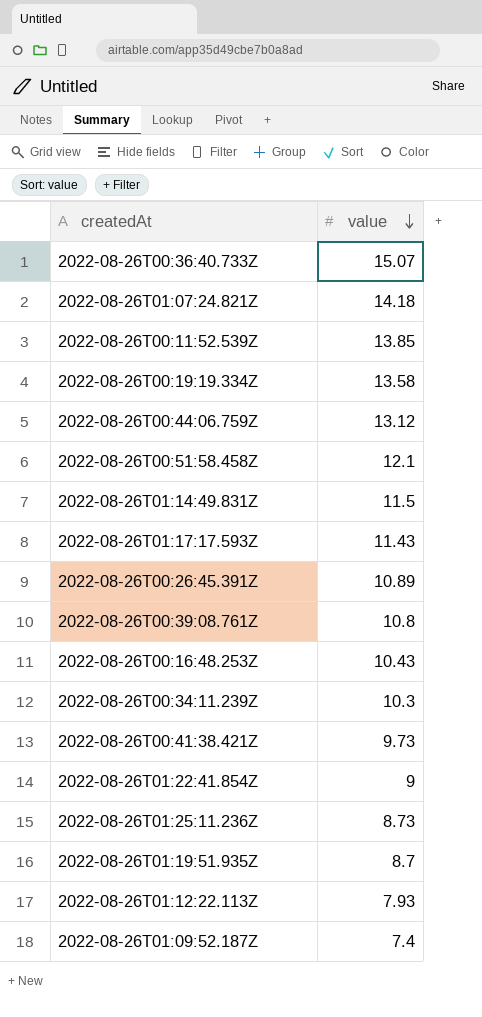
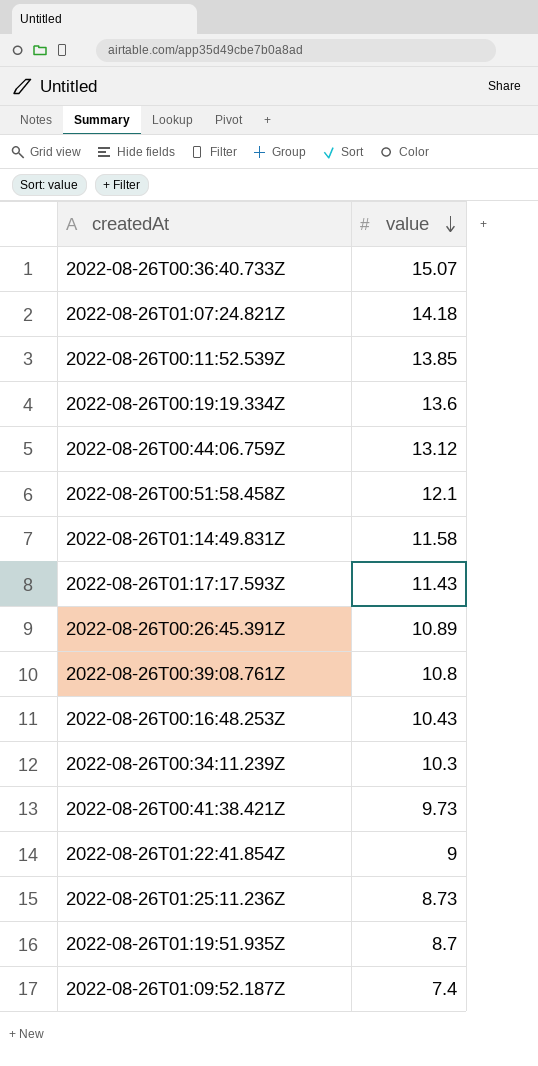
row 2022-08-26T01:12:22.113Z: 7.93 -> none
2022-08-26T00:19:19.334Z | value: 13.58 -> 13.6
2022-08-26T01:14:49.831Z | value: 11.5 -> 11.58

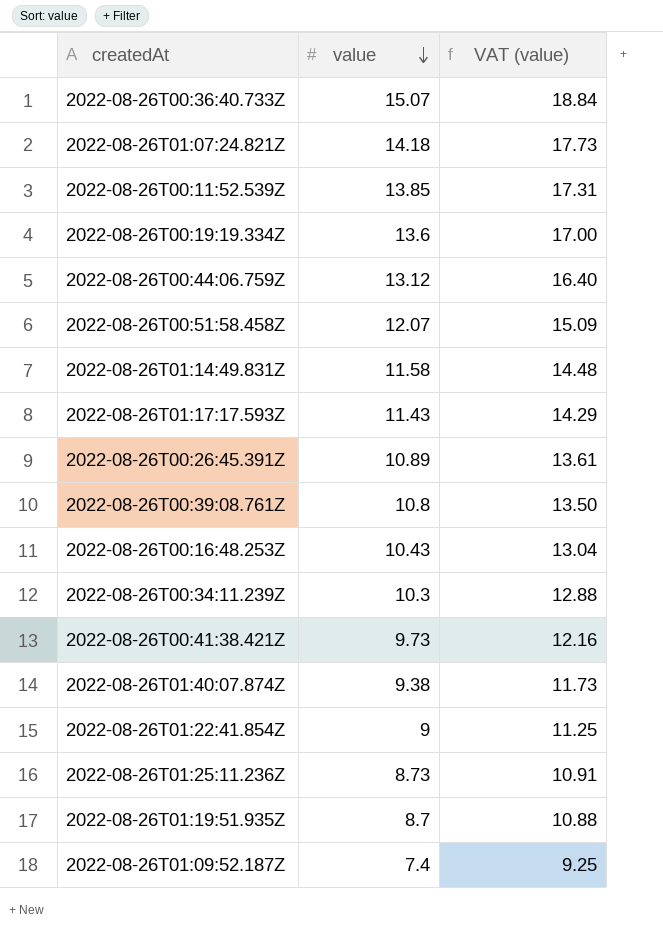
column VAT (value) | formula: none -> [value] * 1.25
2022-08-26T00:51:58.458Z | value: 12.1 -> 12.07
row 2022-08-26T01:40:07.874Z: none -> 9.38 | 11.73

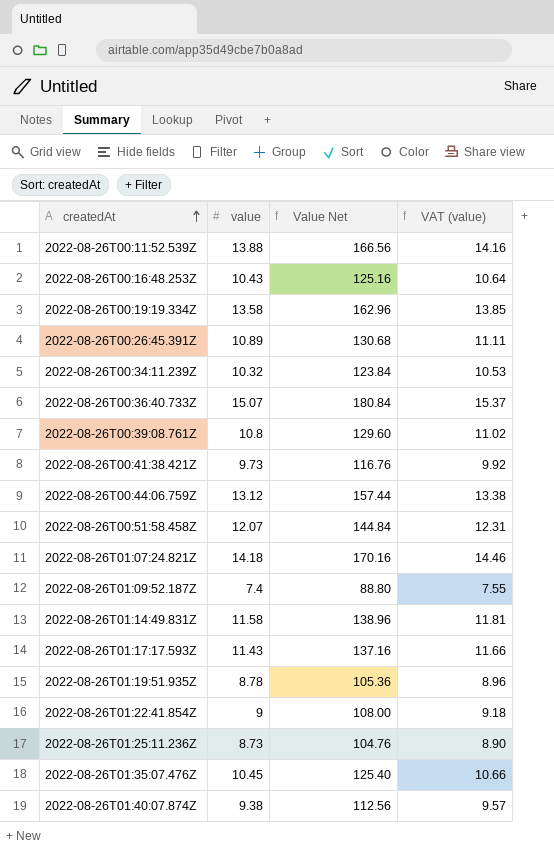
row order: value descending -> createdAt ascending
column Value Net | formula: none -> [value] * 12
column VAT (value) | formula: [value] * 1.25 -> [value] * 1.02
2022-08-26T00:11:52.539Z | value: 13.85 -> 13.88
2022-08-26T00:19:19.334Z | value: 13.6 -> 13.58
2022-08-26T00:34:11.239Z | value: 10.3 -> 10.32
2022-08-26T01:19:51.935Z | value: 8.7 -> 8.78
row 2022-08-26T01:35:07.476Z: none -> 10.45 | 125.40 | 10.66

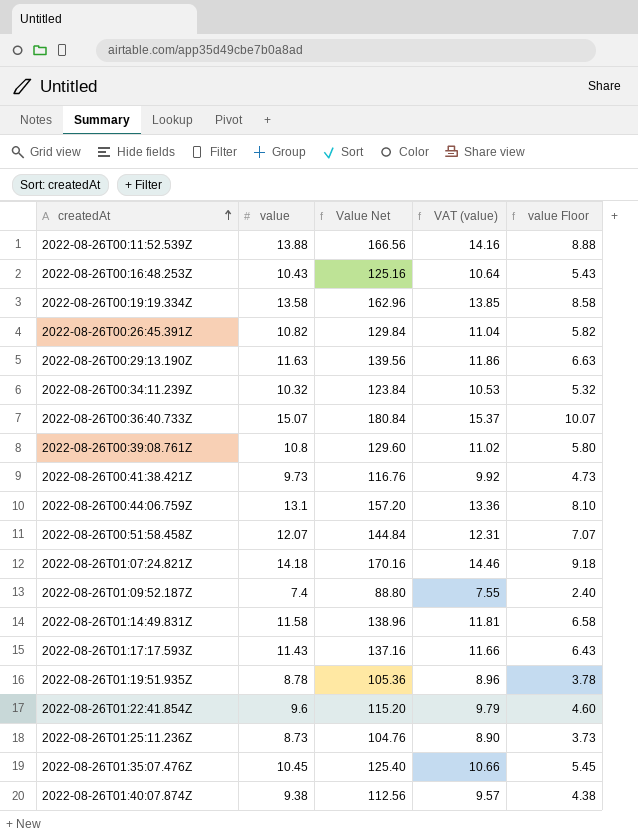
column value Floor | formula: none -> [value] - 5
2022-08-26T00:26:45.391Z | value: 10.89 -> 10.82
2022-08-26T00:26:45.391Z | Value Net: 130.68 -> 129.84
2022-08-26T00:26:45.391Z | VAT (value): 11.11 -> 11.04
row 2022-08-26T00:29:13.190Z: none -> 11.63 | 139.56 | 11.86 | 6.63
2022-08-26T00:44:06.759Z | value: 13.12 -> 13.1
2022-08-26T00:44:06.759Z | Value Net: 157.44 -> 157.20
2022-08-26T00:44:06.759Z | VAT (value): 13.38 -> 13.36
2022-08-26T01:22:41.854Z | value: 9 -> 9.6
2022-08-26T01:22:41.854Z | Value Net: 108.00 -> 115.20
2022-08-26T01:22:41.854Z | VAT (value): 9.18 -> 9.79

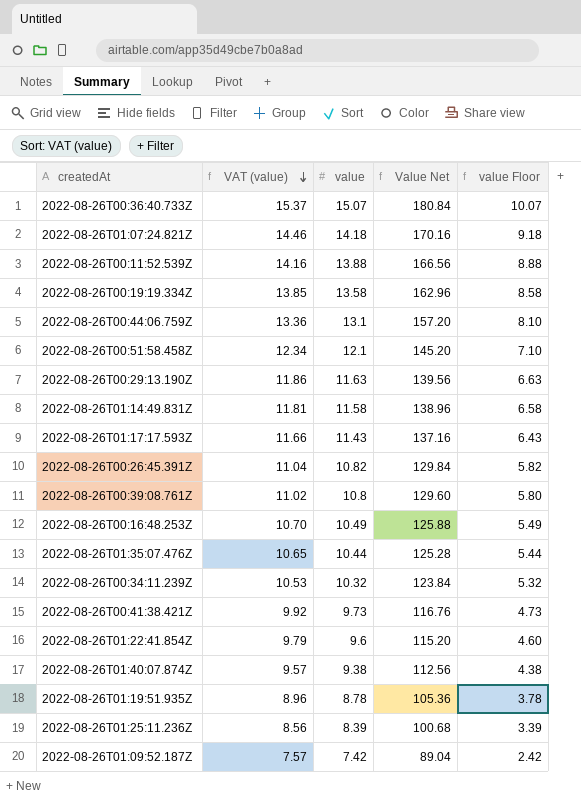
row order: createdAt ascending -> VAT (value) descending
column VAT (value) | position: 4 -> 2
2022-08-26T00:51:58.458Z | VAT (value): 12.31 -> 12.34
2022-08-26T00:51:58.458Z | value: 12.07 -> 12.1
2022-08-26T00:51:58.458Z | Value Net: 144.84 -> 145.20
2022-08-26T00:51:58.458Z | value Floor: 7.07 -> 7.10
2022-08-26T00:16:48.253Z | VAT (value): 10.64 -> 10.70
2022-08-26T00:16:48.253Z | value: 10.43 -> 10.49
2022-08-26T00:16:48.253Z | Value Net: 125.16 -> 125.88
2022-08-26T00:16:48.253Z | value Floor: 5.43 -> 5.49
2022-08-26T01:35:07.476Z | VAT (value): 10.66 -> 10.65
2022-08-26T01:35:07.476Z | value: 10.45 -> 10.44
2022-08-26T01:35:07.476Z | Value Net: 125.40 -> 125.28
2022-08-26T01:35:07.476Z | value Floor: 5.45 -> 5.44
2022-08-26T01:25:11.236Z | VAT (value): 8.90 -> 8.56
2022-08-26T01:25:11.236Z | value: 8.73 -> 8.39
2022-08-26T01:25:11.236Z | Value Net: 104.76 -> 100.68
2022-08-26T01:25:11.236Z | value Floor: 3.73 -> 3.39
2022-08-26T01:09:52.187Z | VAT (value): 7.55 -> 7.57
2022-08-26T01:09:52.187Z | value: 7.4 -> 7.42
2022-08-26T01:09:52.187Z | Value Net: 88.80 -> 89.04
2022-08-26T01:09:52.187Z | value Floor: 2.40 -> 2.42

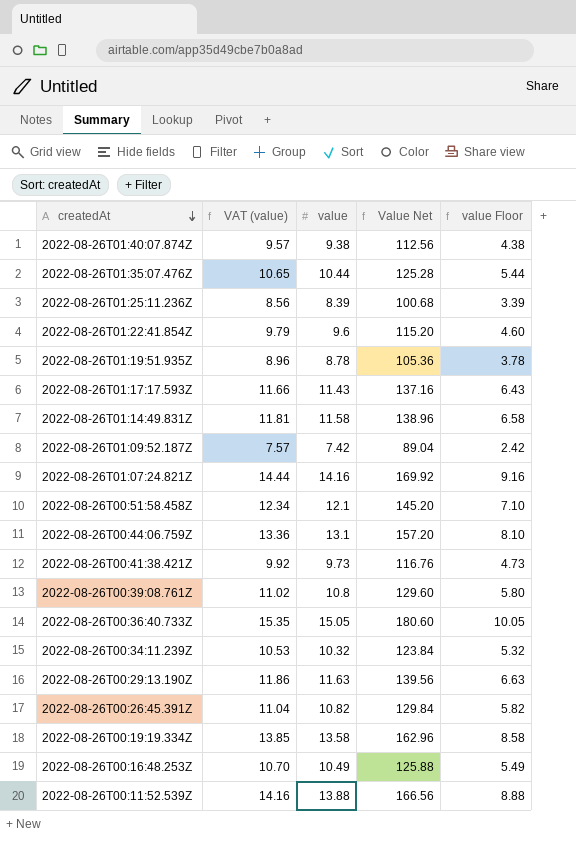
row order: VAT (value) descending -> createdAt descending
2022-08-26T01:07:24.821Z | VAT (value): 14.46 -> 14.44
2022-08-26T01:07:24.821Z | value: 14.18 -> 14.16
2022-08-26T01:07:24.821Z | Value Net: 170.16 -> 169.92
2022-08-26T01:07:24.821Z | value Floor: 9.18 -> 9.16
2022-08-26T00:36:40.733Z | VAT (value): 15.37 -> 15.35
2022-08-26T00:36:40.733Z | value: 15.07 -> 15.05
2022-08-26T00:36:40.733Z | Value Net: 180.84 -> 180.60
2022-08-26T00:36:40.733Z | value Floor: 10.07 -> 10.05

